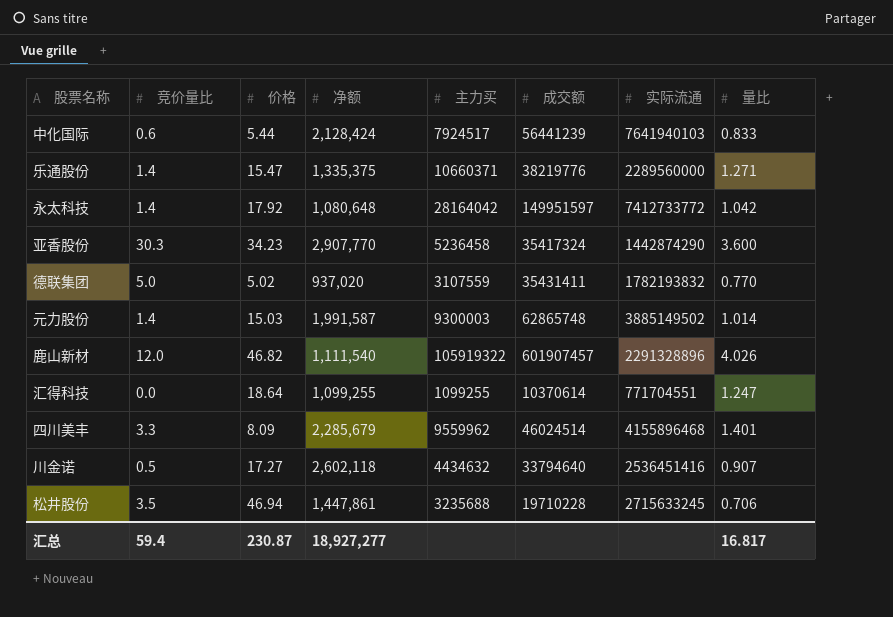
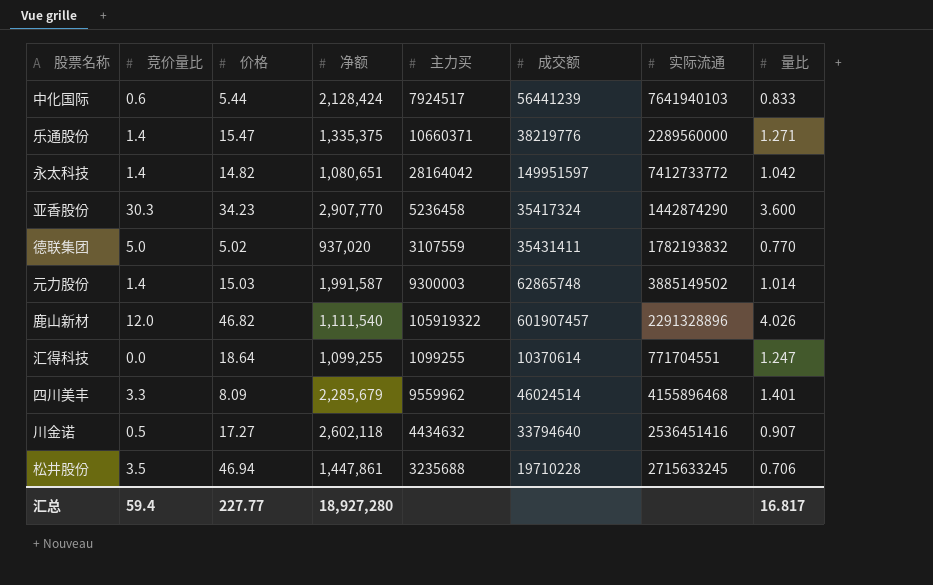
永太科技 | 价格: 17.92 -> 14.82
永太科技 | 净额: 1,080,648 -> 1,080,651
汇总 | 价格: 230.87 -> 227.77
汇总 | 净额: 18,927,277 -> 18,927,280

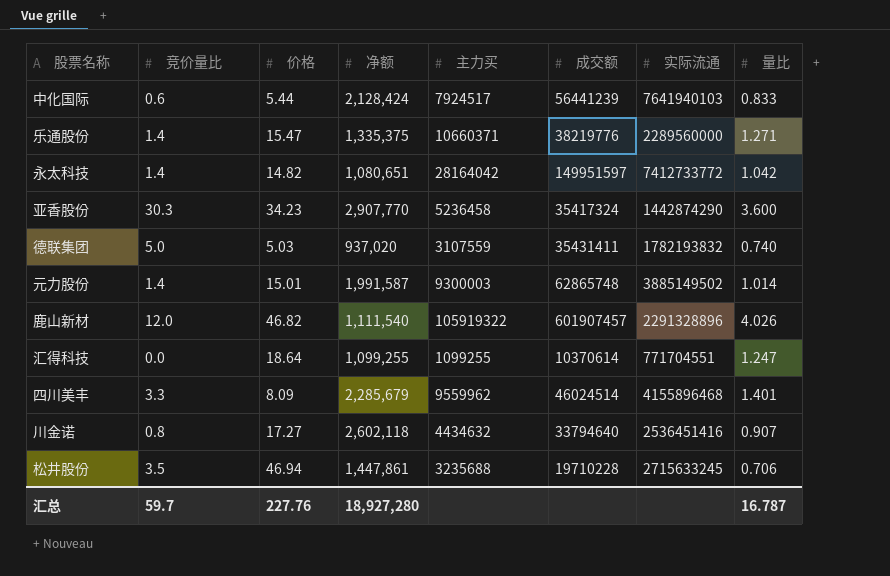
德联集团 | 价格: 5.02 -> 5.03
德联集团 | 量比: 0.770 -> 0.740
元力股份 | 价格: 15.03 -> 15.01
川金诺 | 竞价量比: 0.5 -> 0.8
汇总 | 竞价量比: 59.4 -> 59.7
汇总 | 价格: 227.77 -> 227.76
汇总 | 量比: 16.817 -> 16.787

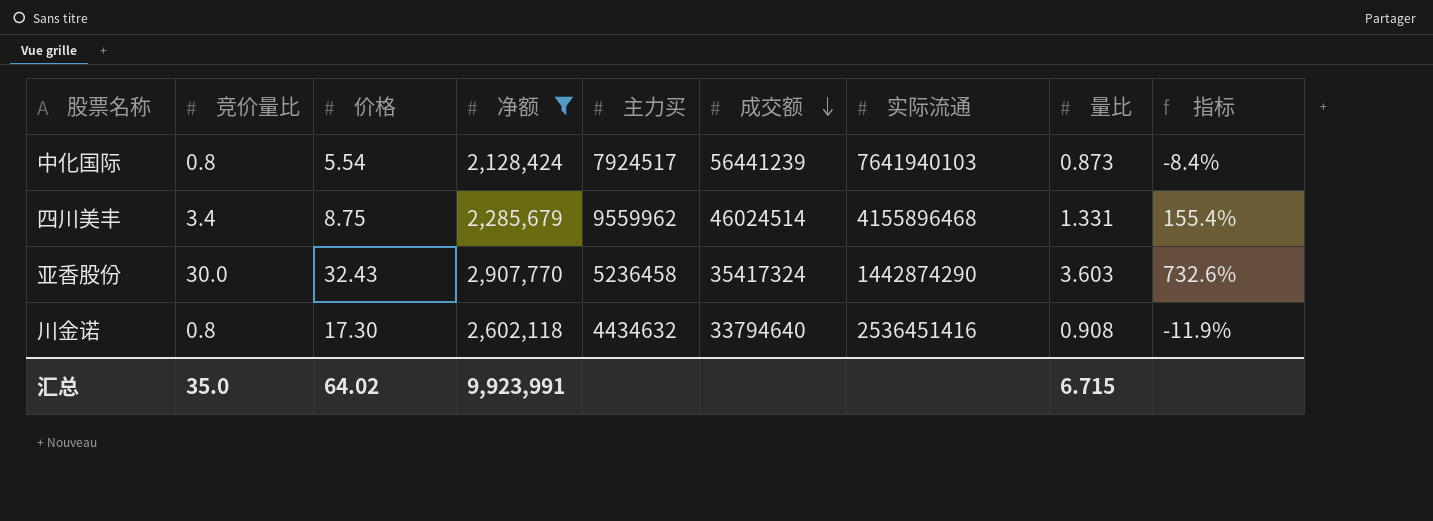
filter: none -> 净额 >= 2,128,424
row order: none -> 成交额 descending
column 指标 | formula: none -> ([竞价量比] - [量比]) / [量比]
中化国际 | 竞价量比: 0.6 -> 0.8
中化国际 | 价格: 5.44 -> 5.54
中化国际 | 量比: 0.833 -> 0.873
四川美丰 | 竞价量比: 3.3 -> 3.4
四川美丰 | 价格: 8.09 -> 8.75
四川美丰 | 量比: 1.401 -> 1.331
亚香股份 | 竞价量比: 30.3 -> 30.0
亚香股份 | 价格: 34.23 -> 32.43
亚香股份 | 量比: 3.600 -> 3.603
川金诺 | 价格: 17.27 -> 17.30
川金诺 | 量比: 0.907 -> 0.908
汇总 | 竞价量比: 59.7 -> 35.0
汇总 | 价格: 227.76 -> 64.02
汇总 | 净额: 18,927,280 -> 9,923,991
汇总 | 量比: 16.787 -> 6.715

